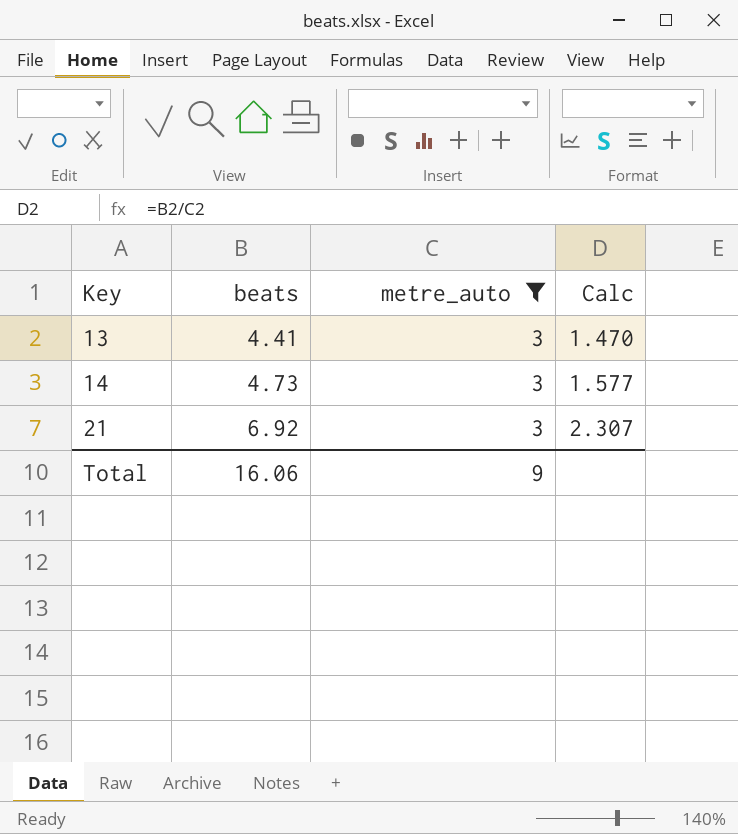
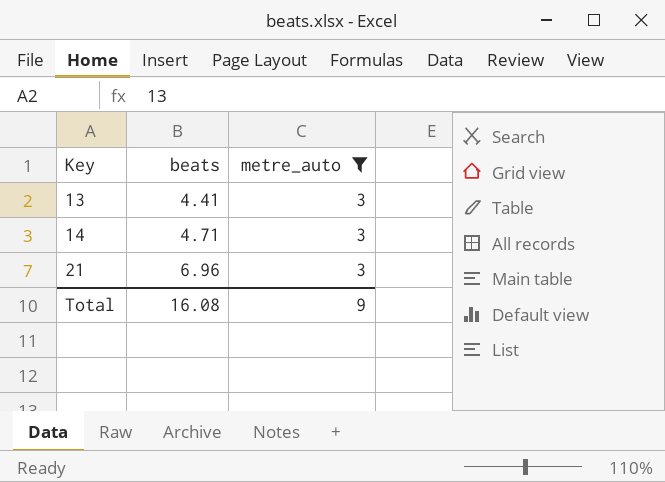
column Calc | formula: [beats] / [metre_auto] -> none
14 | beats: 4.73 -> 4.71
21 | beats: 6.92 -> 6.96
Total | beats: 16.06 -> 16.08

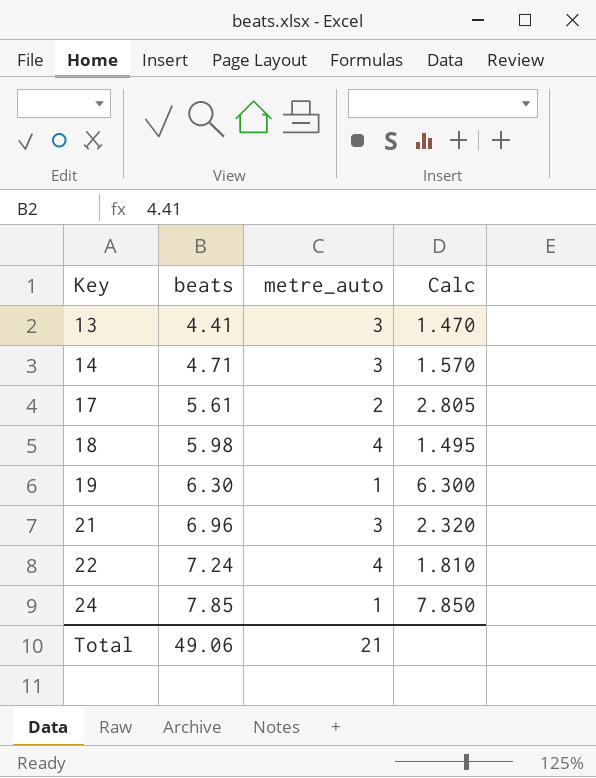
filter: metre_auto = 3 -> none
column Calc | formula: none -> [beats] / [metre_auto]
Total | beats: 16.08 -> 49.06
Total | metre_auto: 9 -> 21

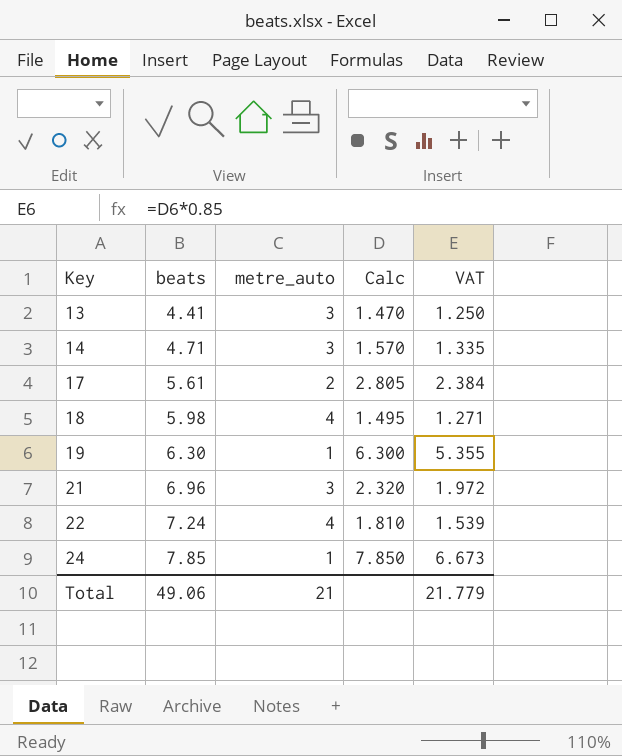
column VAT | formula: none -> [Calc] * 0.85

